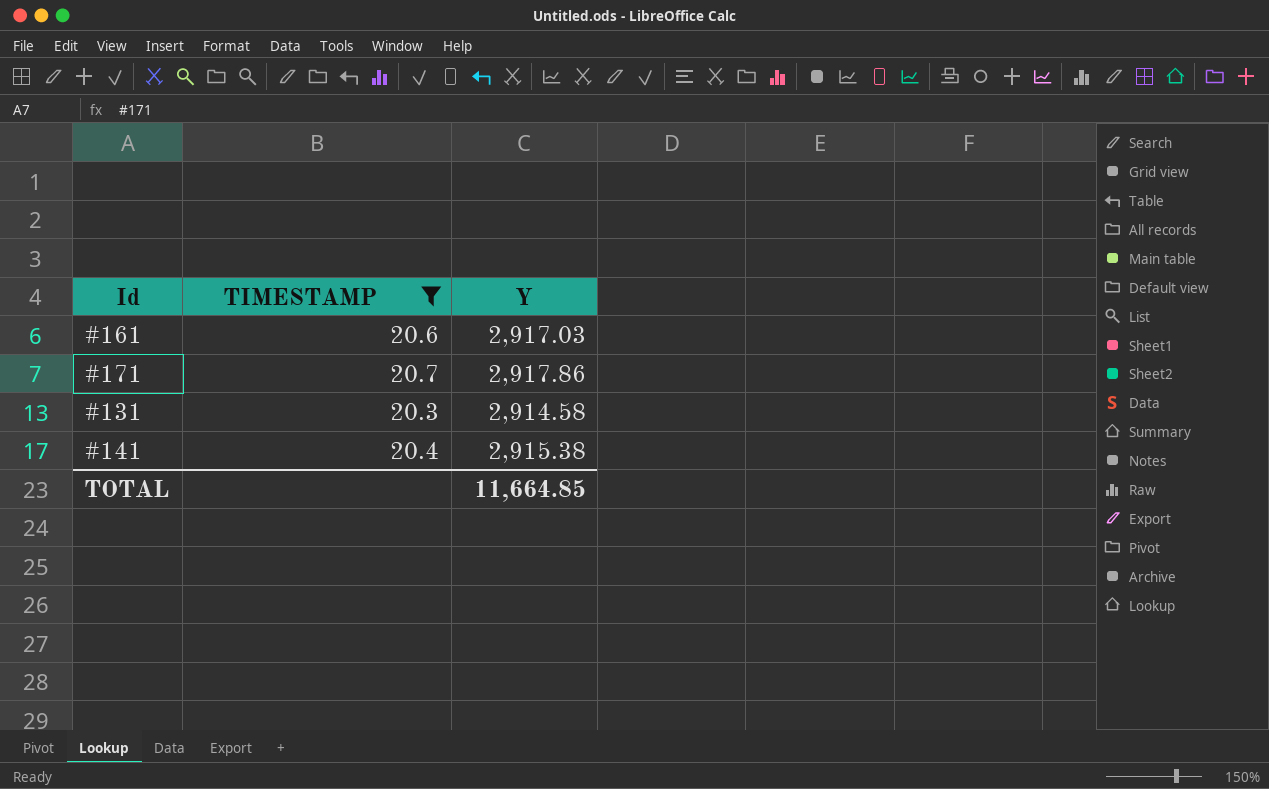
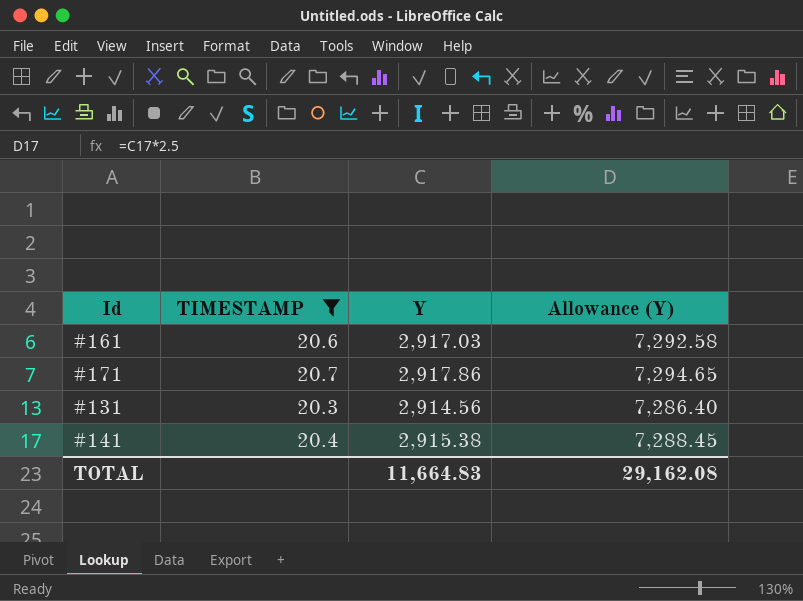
column Allowance (Y) | formula: none -> [Y] * 2.5
#131 | Y: 2,914.58 -> 2,914.56
TOTAL | Y: 11,664.85 -> 11,664.83

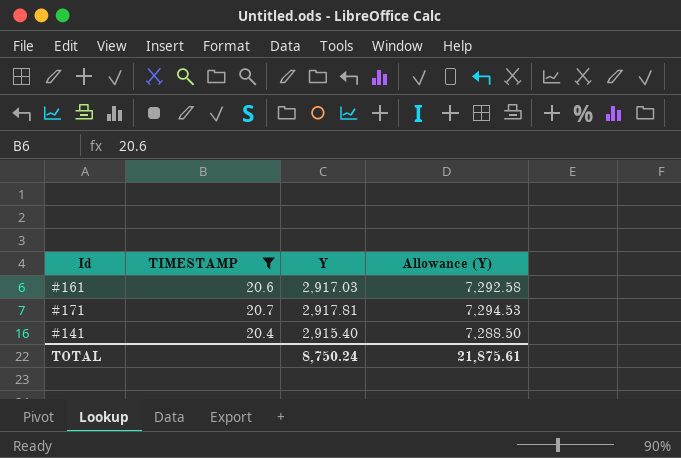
row #131: 20.3 | 2,914.56 | 7,286.40 -> none
#171 | Y: 2,917.86 -> 2,917.81
#171 | Allowance (Y): 7,294.65 -> 7,294.53
#141 | Y: 2,915.38 -> 2,915.40
#141 | Allowance (Y): 7,288.45 -> 7,288.50
TOTAL | Y: 11,664.83 -> 8,750.24
TOTAL | Allowance (Y): 29,162.08 -> 21,875.61

